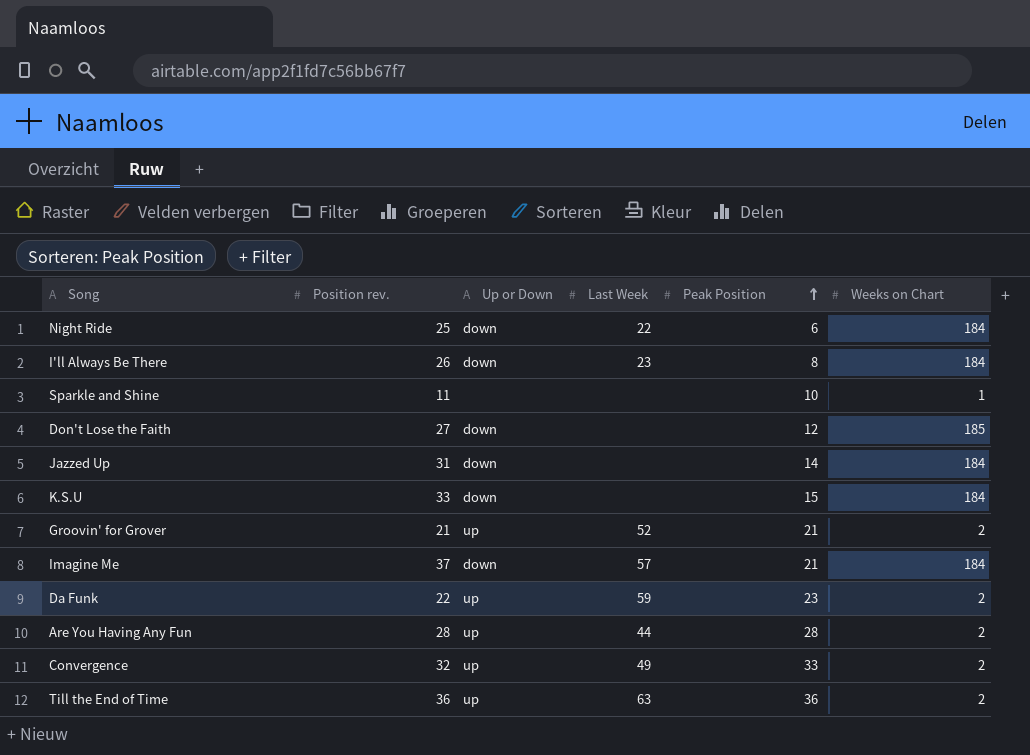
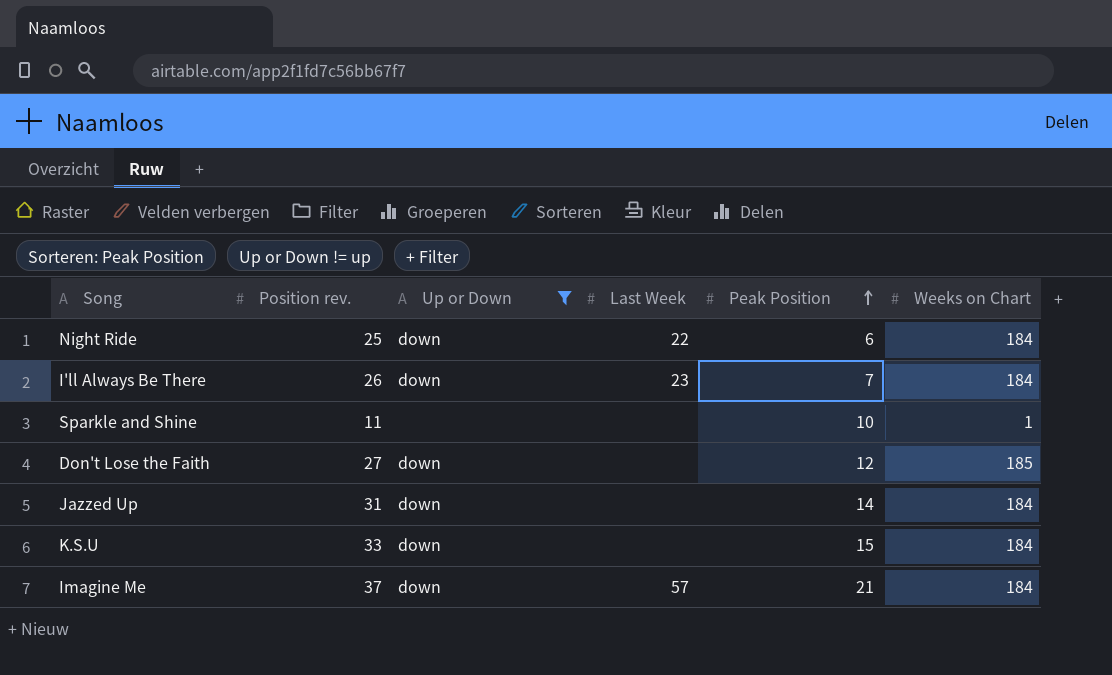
filter: none -> Up or Down != up
I'll Always Be There | Peak Position: 8 -> 7

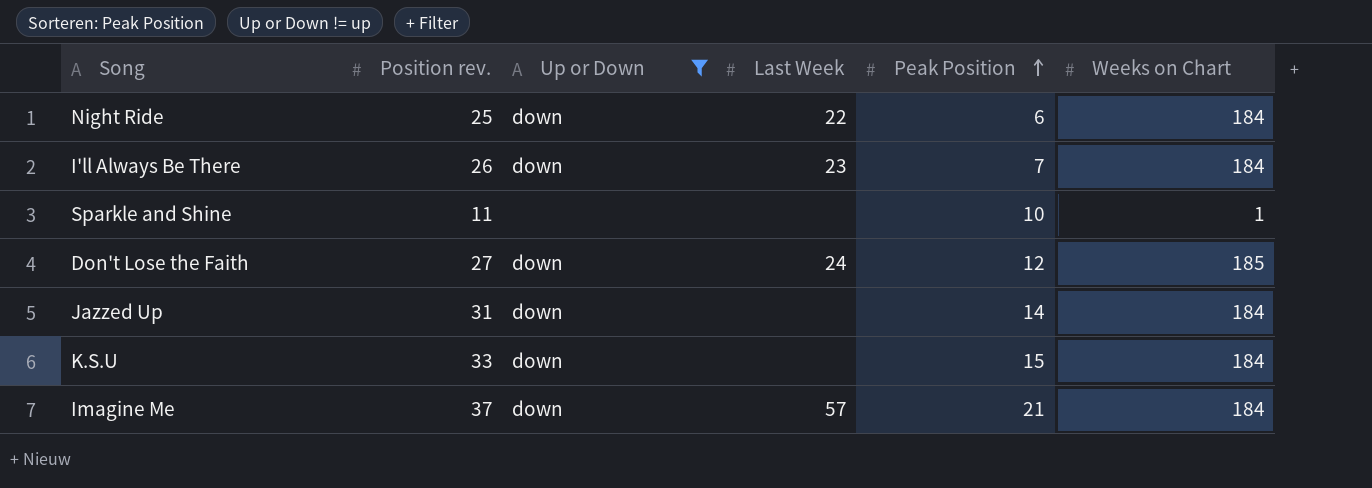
Don't Lose the Faith | Last Week: none -> 24

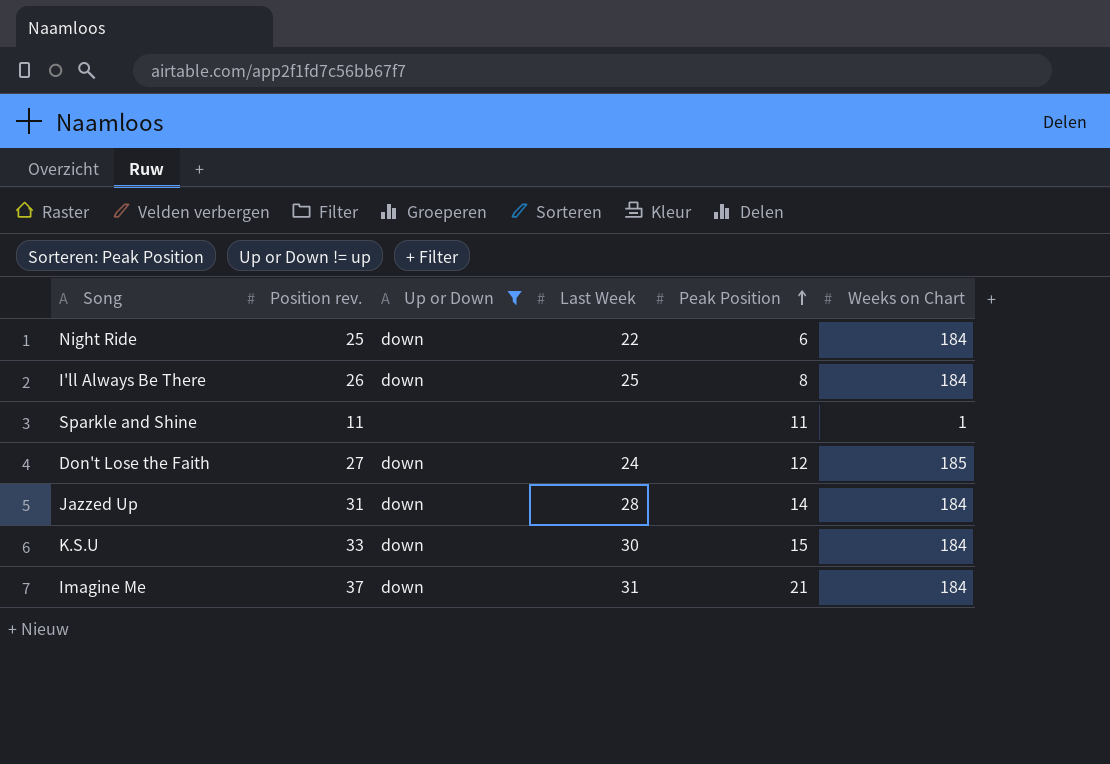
I'll Always Be There | Last Week: 23 -> 25
I'll Always Be There | Peak Position: 7 -> 8
Sparkle and Shine | Peak Position: 10 -> 11
Jazzed Up | Last Week: none -> 28
K.S.U | Last Week: none -> 30
Imagine Me | Last Week: 57 -> 31

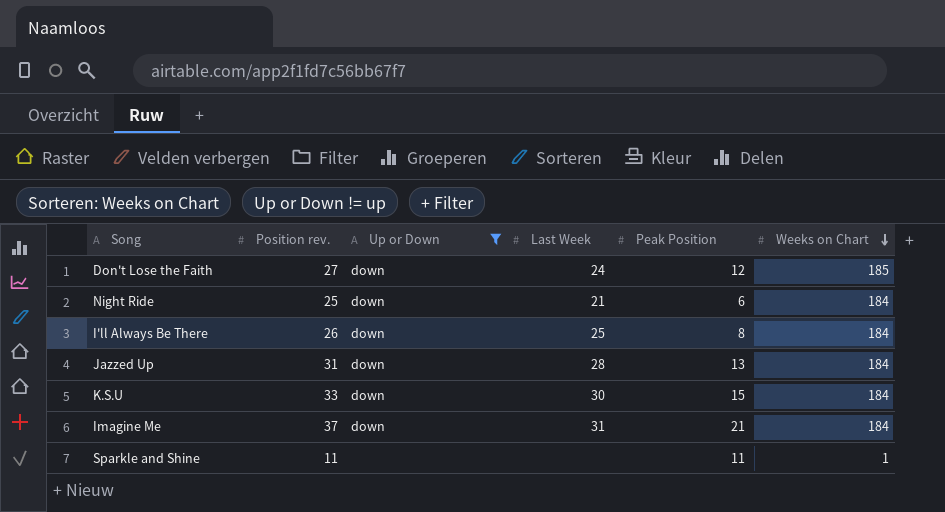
row order: Peak Position ascending -> Weeks on Chart descending
Night Ride | Last Week: 22 -> 21
Jazzed Up | Peak Position: 14 -> 13

